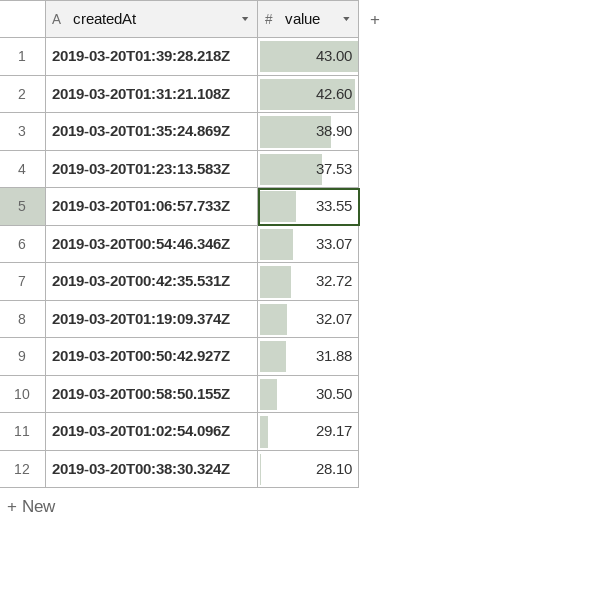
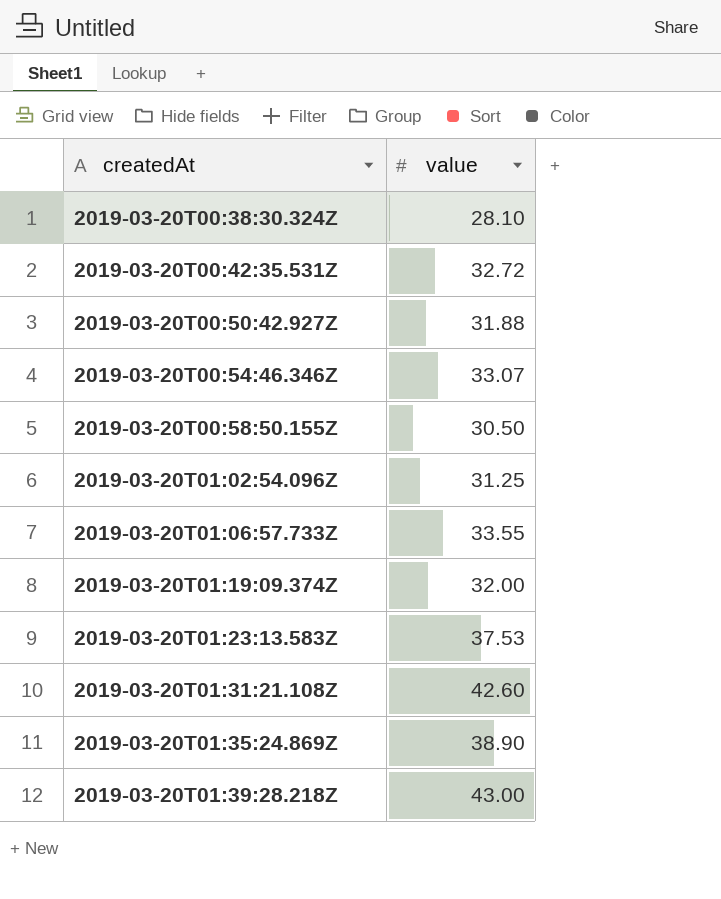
row order: value descending -> createdAt ascending
2019-03-20T01:02:54.096Z | value: 29.17 -> 31.25
2019-03-20T01:19:09.374Z | value: 32.07 -> 32.00

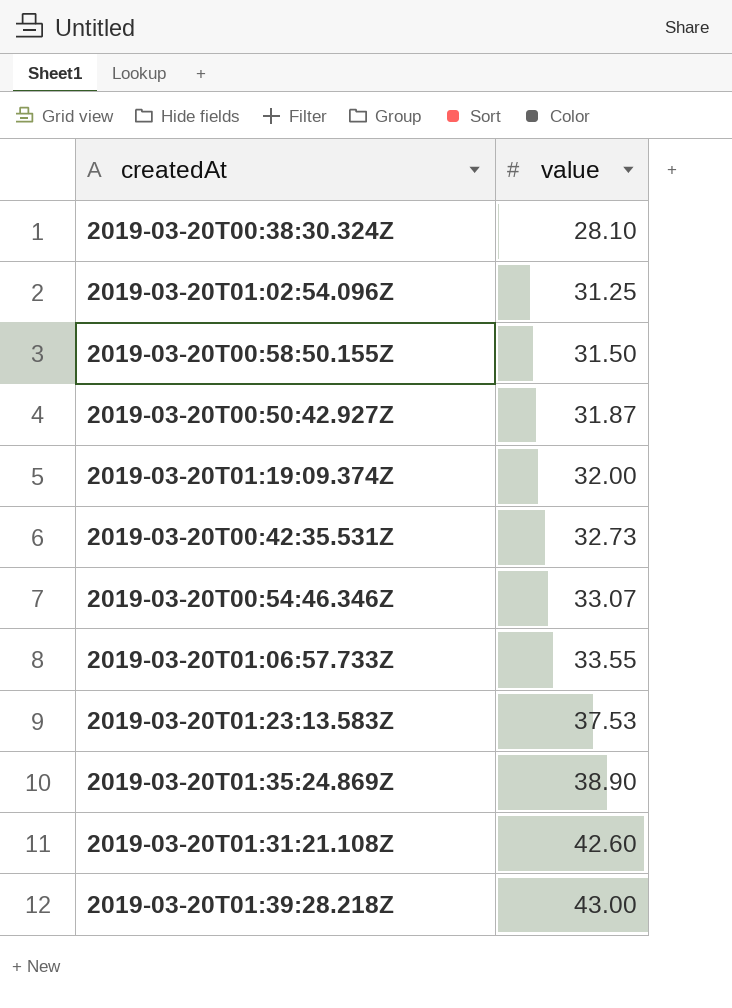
row order: createdAt ascending -> value ascending
2019-03-20T00:58:50.155Z | value: 30.50 -> 31.50
2019-03-20T00:50:42.927Z | value: 31.88 -> 31.87
2019-03-20T00:42:35.531Z | value: 32.72 -> 32.73

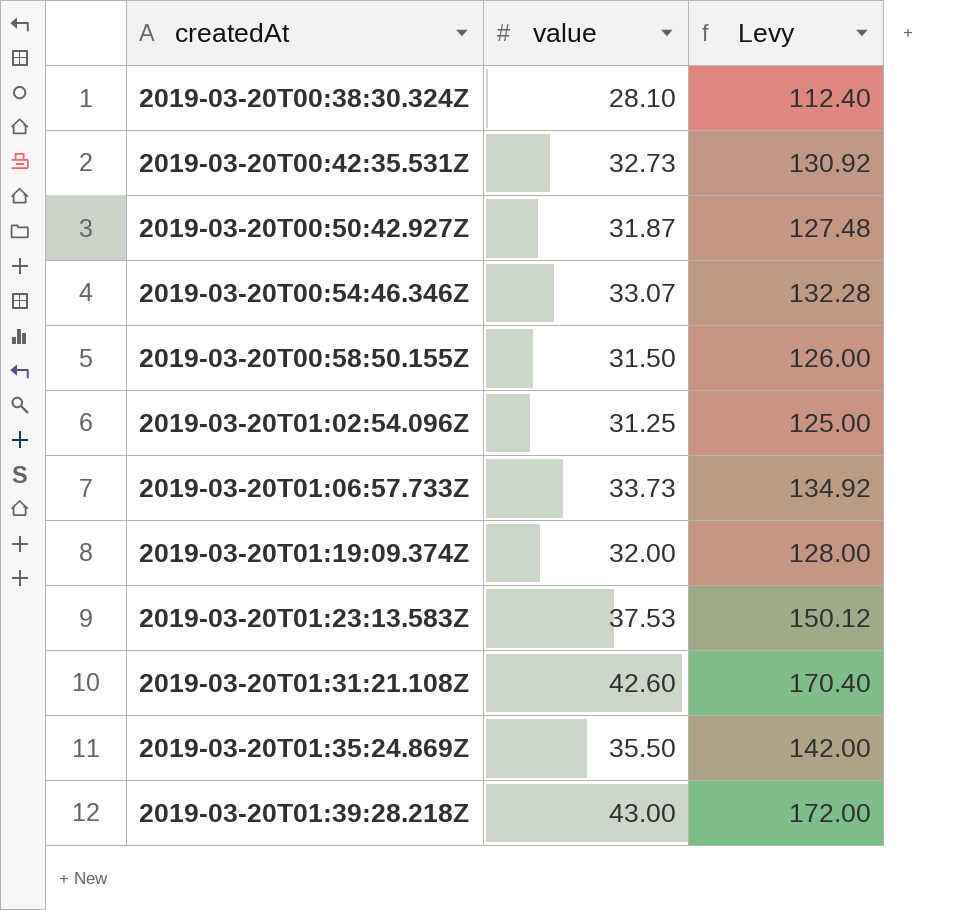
row order: value ascending -> createdAt ascending
column Levy | formula: none -> [value] * 4
2019-03-20T01:06:57.733Z | value: 33.55 -> 33.73
2019-03-20T01:35:24.869Z | value: 38.90 -> 35.50

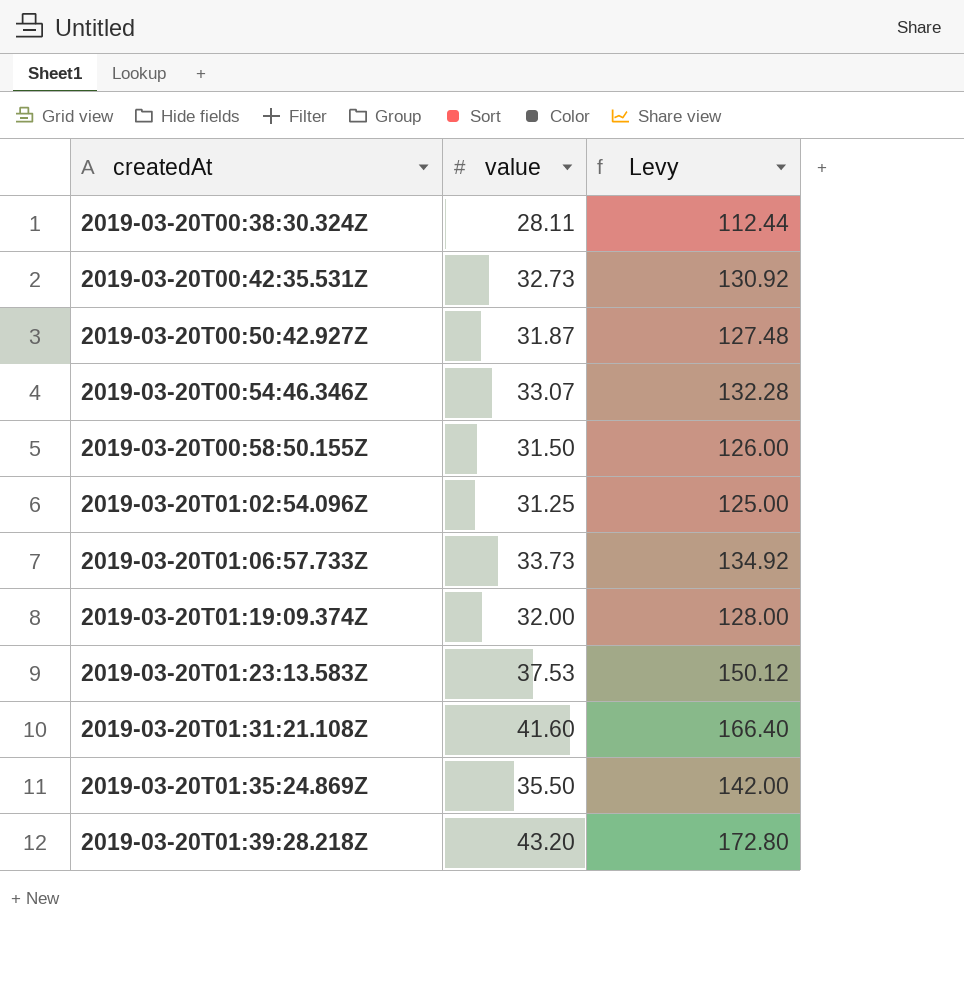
2019-03-20T00:38:30.324Z | value: 28.10 -> 28.11
2019-03-20T00:38:30.324Z | Levy: 112.40 -> 112.44
2019-03-20T01:31:21.108Z | value: 42.60 -> 41.60
2019-03-20T01:31:21.108Z | Levy: 170.40 -> 166.40
2019-03-20T01:39:28.218Z | value: 43.00 -> 43.20
2019-03-20T01:39:28.218Z | Levy: 172.00 -> 172.80

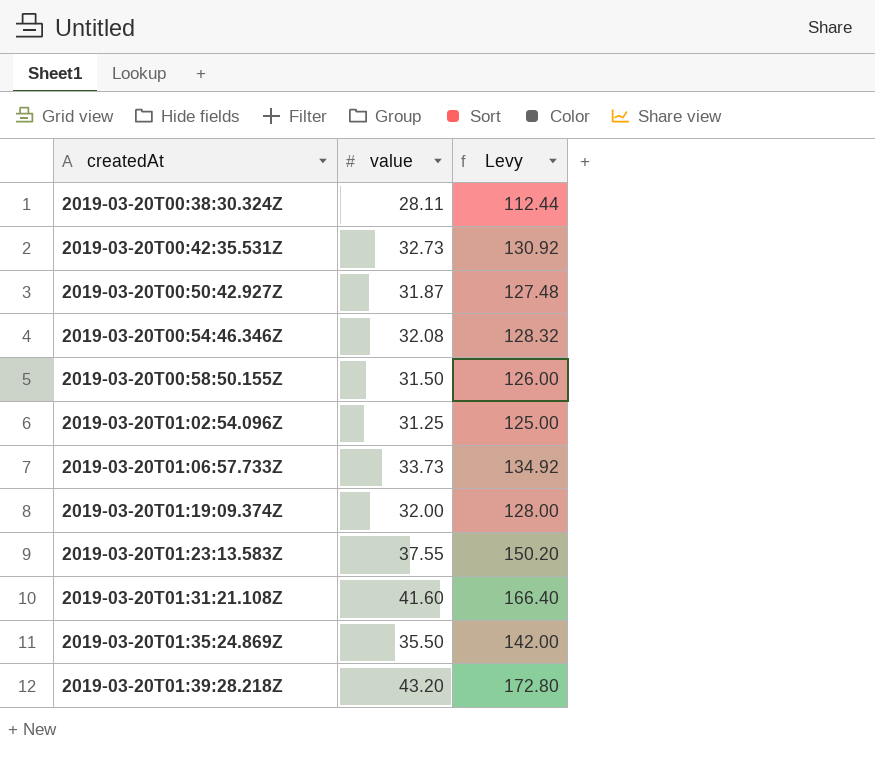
2019-03-20T00:54:46.346Z | value: 33.07 -> 32.08
2019-03-20T00:54:46.346Z | Levy: 132.28 -> 128.32
2019-03-20T01:23:13.583Z | value: 37.53 -> 37.55
2019-03-20T01:23:13.583Z | Levy: 150.12 -> 150.20

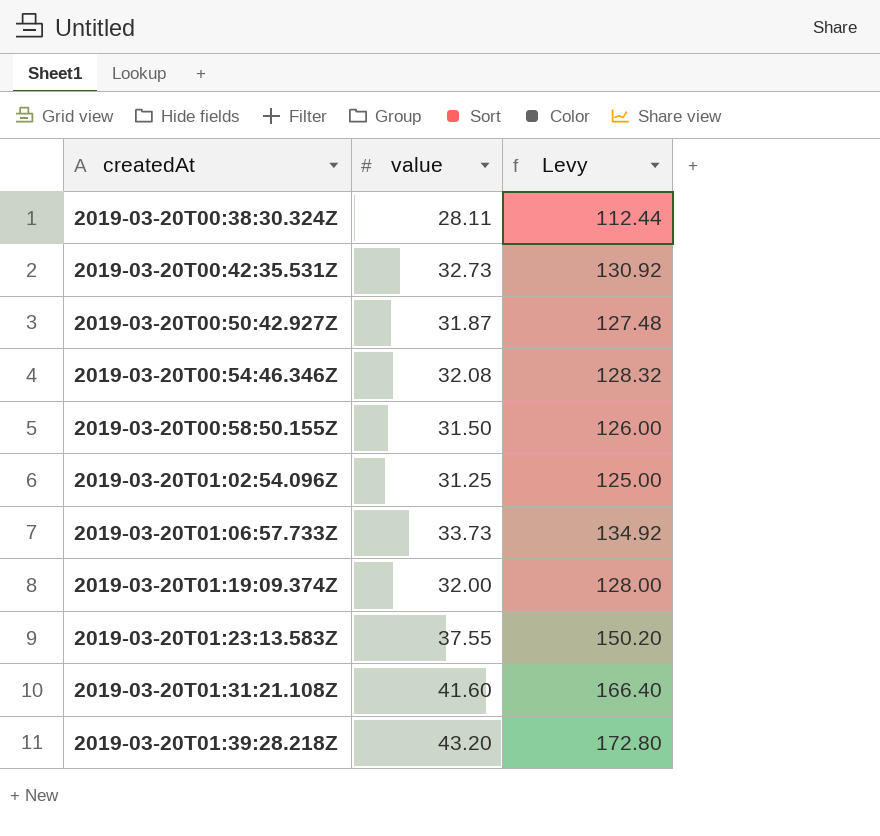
row 2019-03-20T01:35:24.869Z: 35.50 | 142.00 -> none

